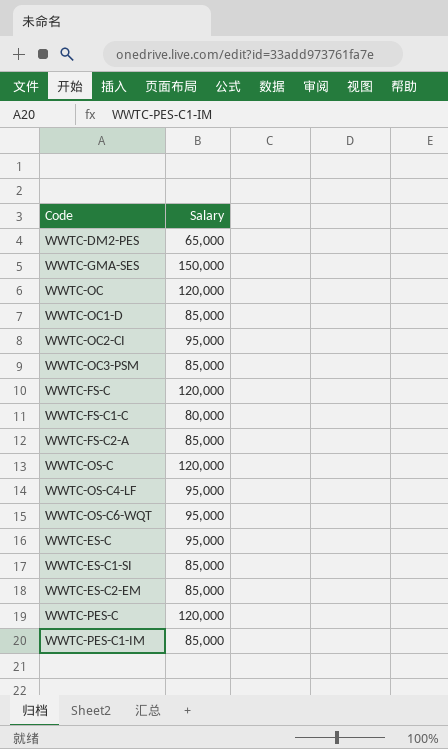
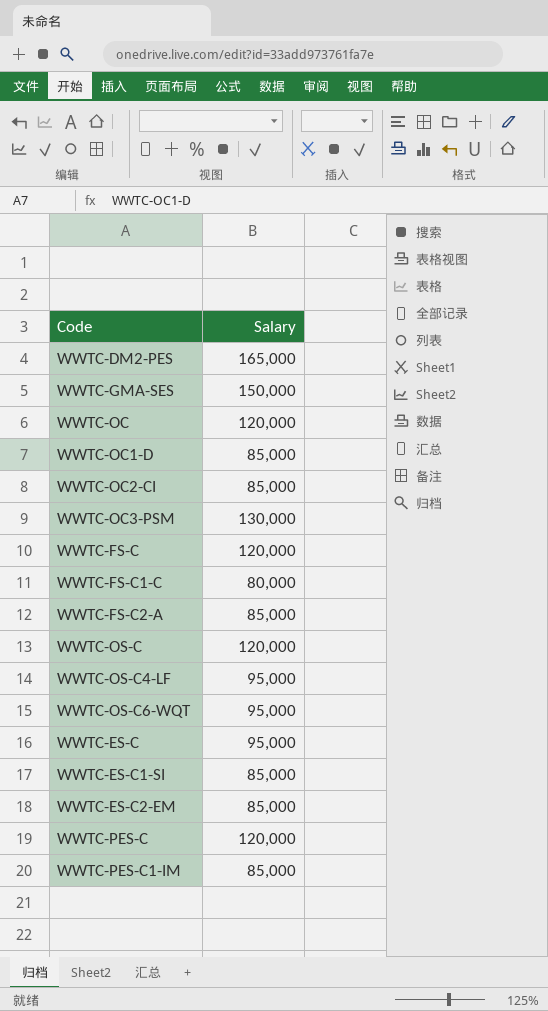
WWTC-DM2-PES | Salary: 65,000 -> 165,000
WWTC-OC2-CI | Salary: 95,000 -> 85,000
WWTC-OC3-PSM | Salary: 85,000 -> 130,000

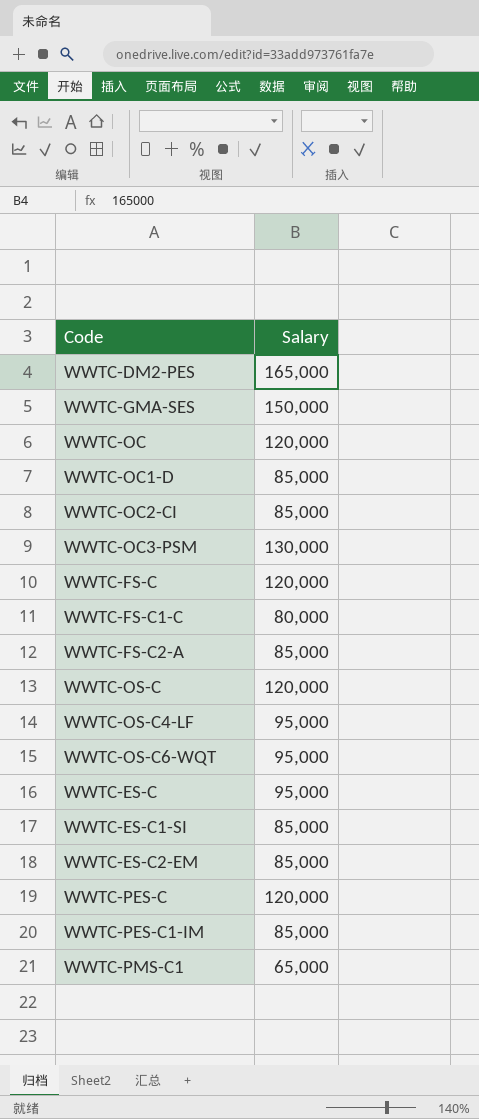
row WWTC-PMS-C1: none -> 65,000

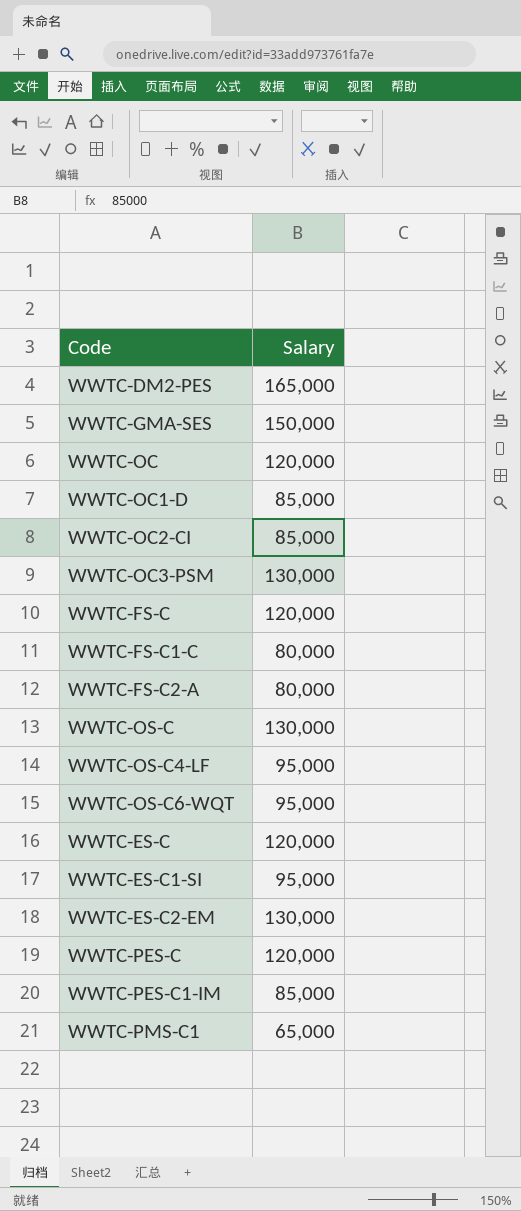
WWTC-FS-C2-A | Salary: 85,000 -> 80,000
WWTC-OS-C | Salary: 120,000 -> 130,000
WWTC-ES-C | Salary: 95,000 -> 120,000
WWTC-ES-C1-SI | Salary: 85,000 -> 95,000
WWTC-ES-C2-EM | Salary: 85,000 -> 130,000

